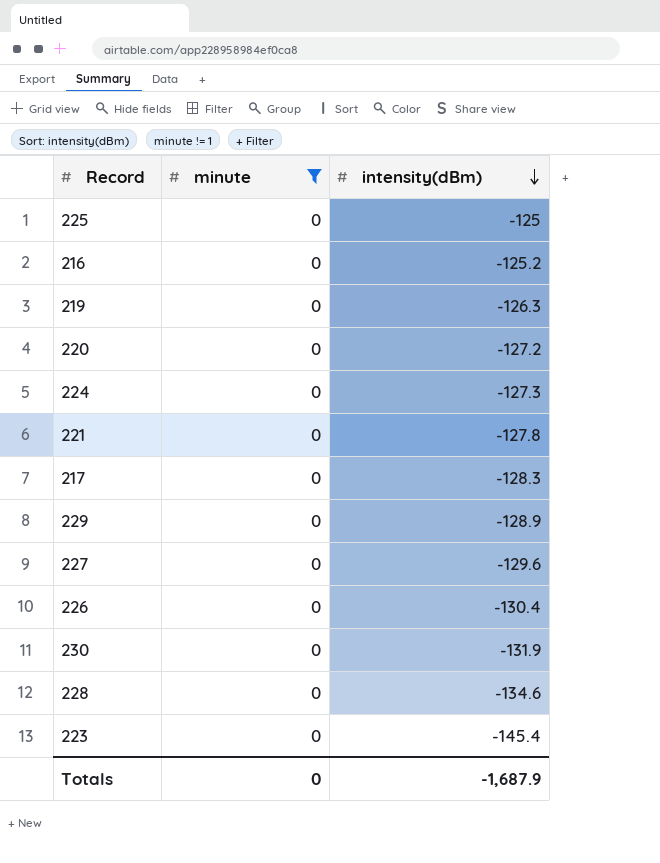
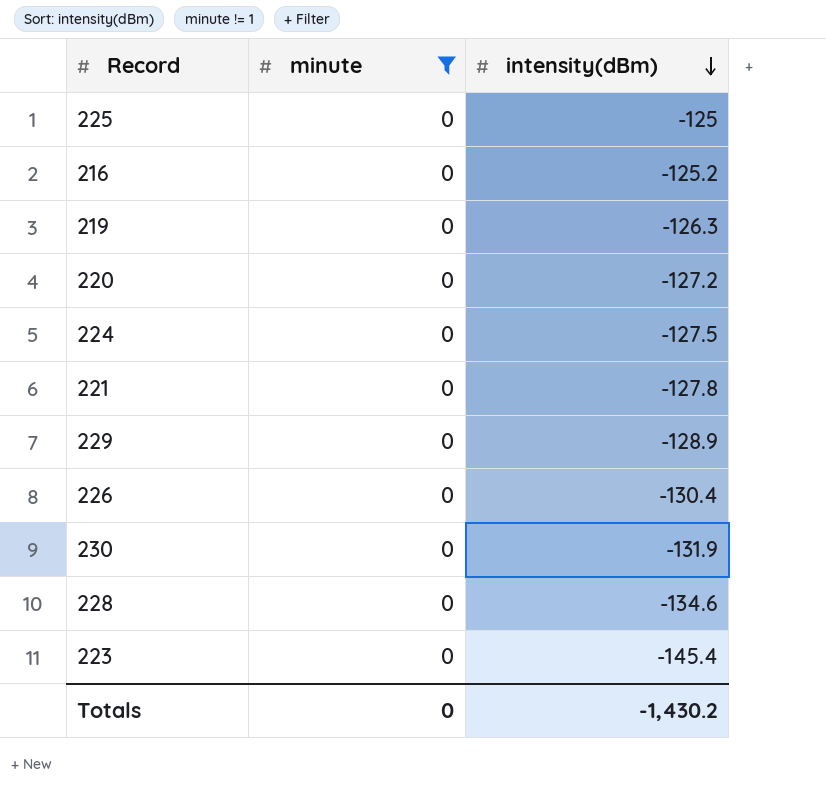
row 217: 0 | -128.3 -> none
row 227: 0 | -129.6 -> none
224 | intensity(dBm): -127.3 -> -127.5
Totals | intensity(dBm): -1,687.9 -> -1,430.2

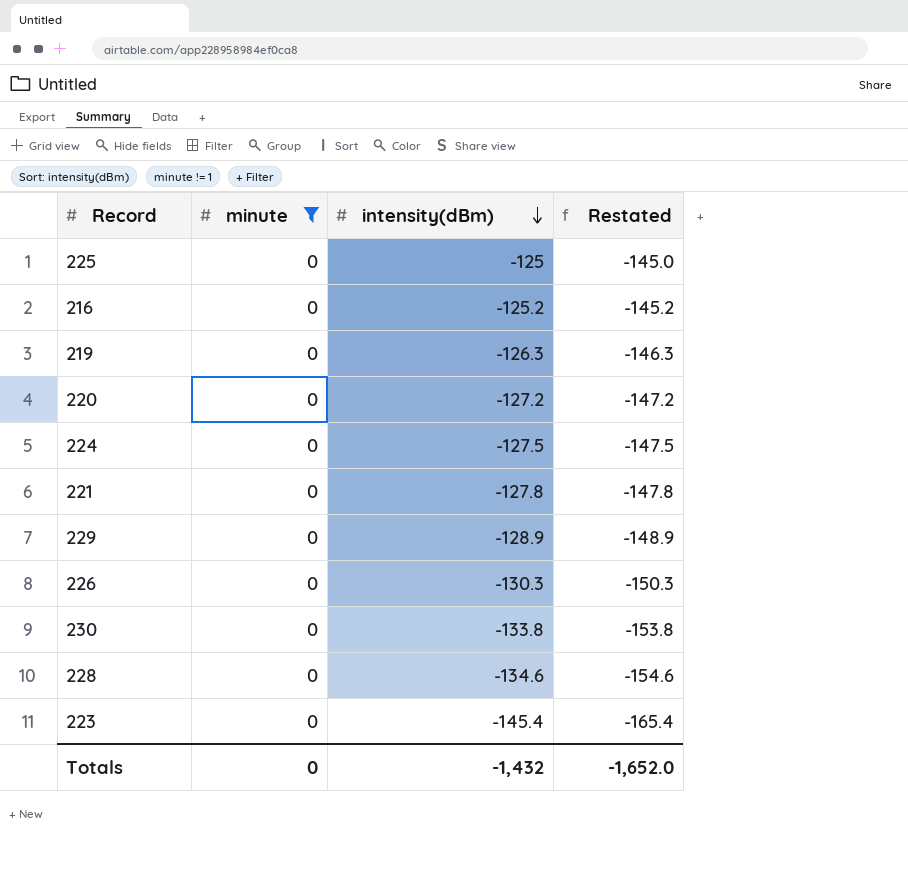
column Restated | formula: none -> [intensity(dBm)] - 20
226 | intensity(dBm): -130.4 -> -130.3
230 | intensity(dBm): -131.9 -> -133.8
Totals | intensity(dBm): -1,430.2 -> -1,432

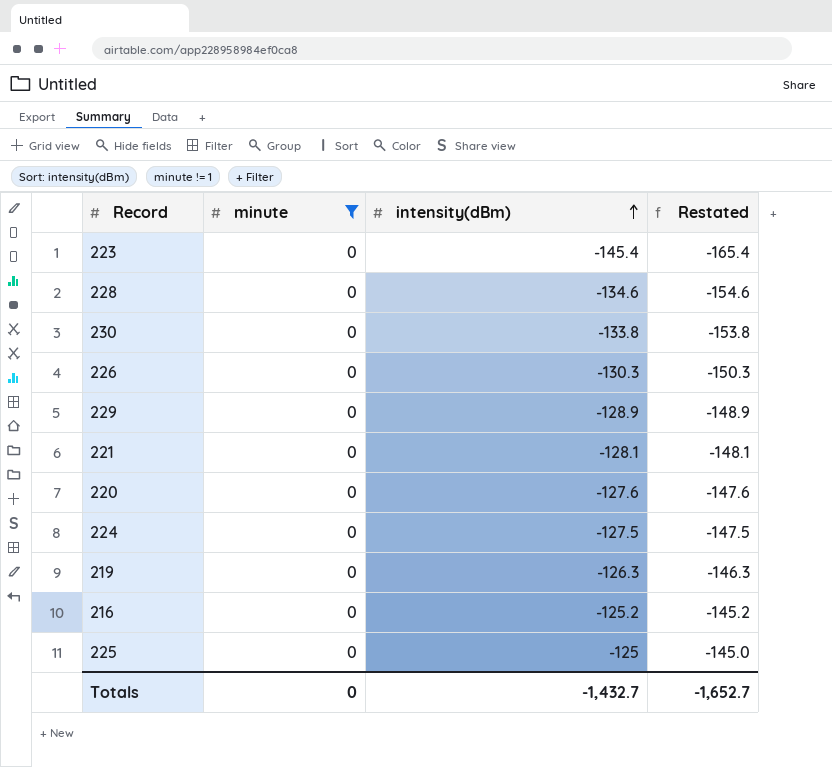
row order: intensity(dBm) descending -> intensity(dBm) ascending
221 | intensity(dBm): -127.8 -> -128.1
221 | Restated: -147.8 -> -148.1
220 | intensity(dBm): -127.2 -> -127.6
220 | Restated: -147.2 -> -147.6
Totals | intensity(dBm): -1,432 -> -1,432.7
Totals | Restated: -1,652.0 -> -1,652.7

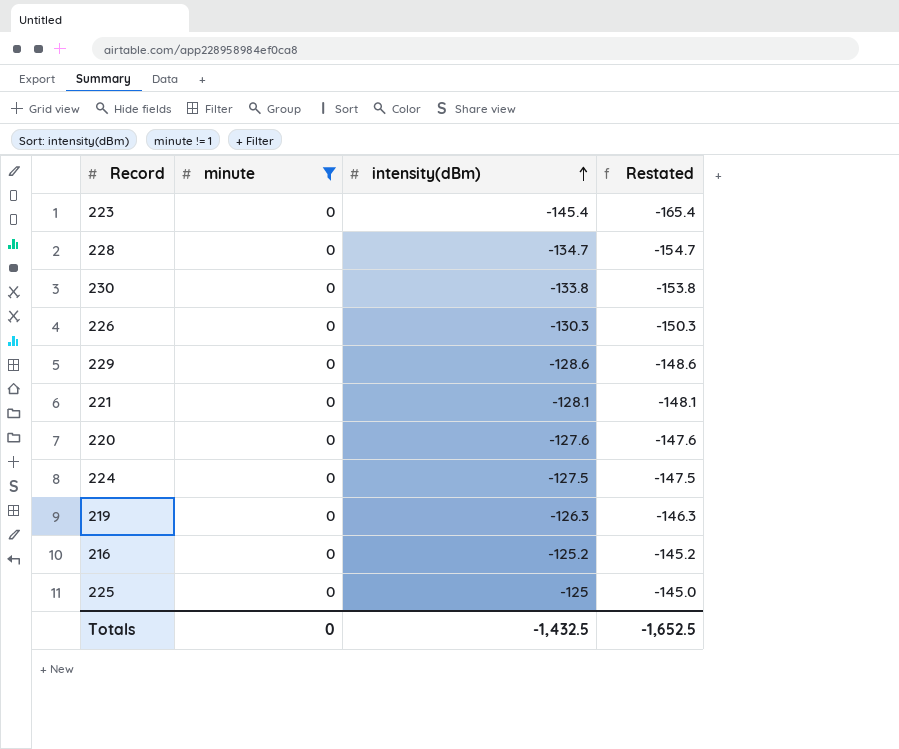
228 | intensity(dBm): -134.6 -> -134.7
228 | Restated: -154.6 -> -154.7
229 | intensity(dBm): -128.9 -> -128.6
229 | Restated: -148.9 -> -148.6
Totals | intensity(dBm): -1,432.7 -> -1,432.5
Totals | Restated: -1,652.7 -> -1,652.5

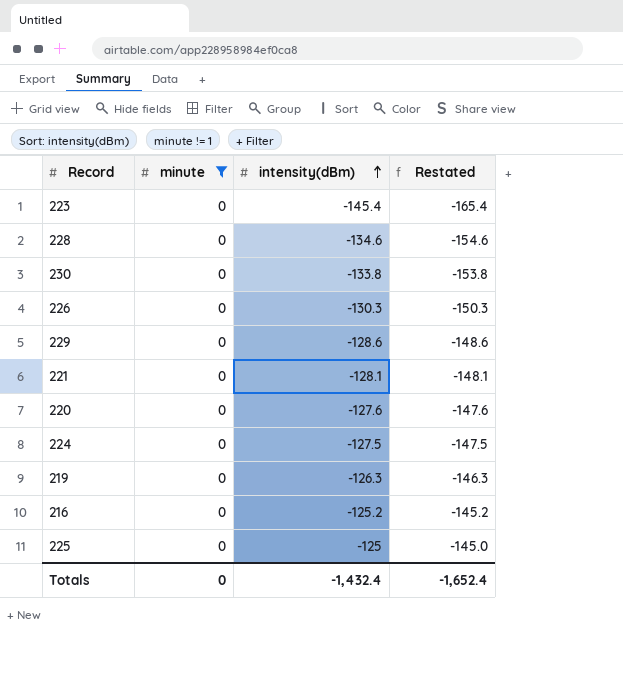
228 | intensity(dBm): -134.7 -> -134.6
228 | Restated: -154.7 -> -154.6
Totals | intensity(dBm): -1,432.5 -> -1,432.4
Totals | Restated: -1,652.5 -> -1,652.4

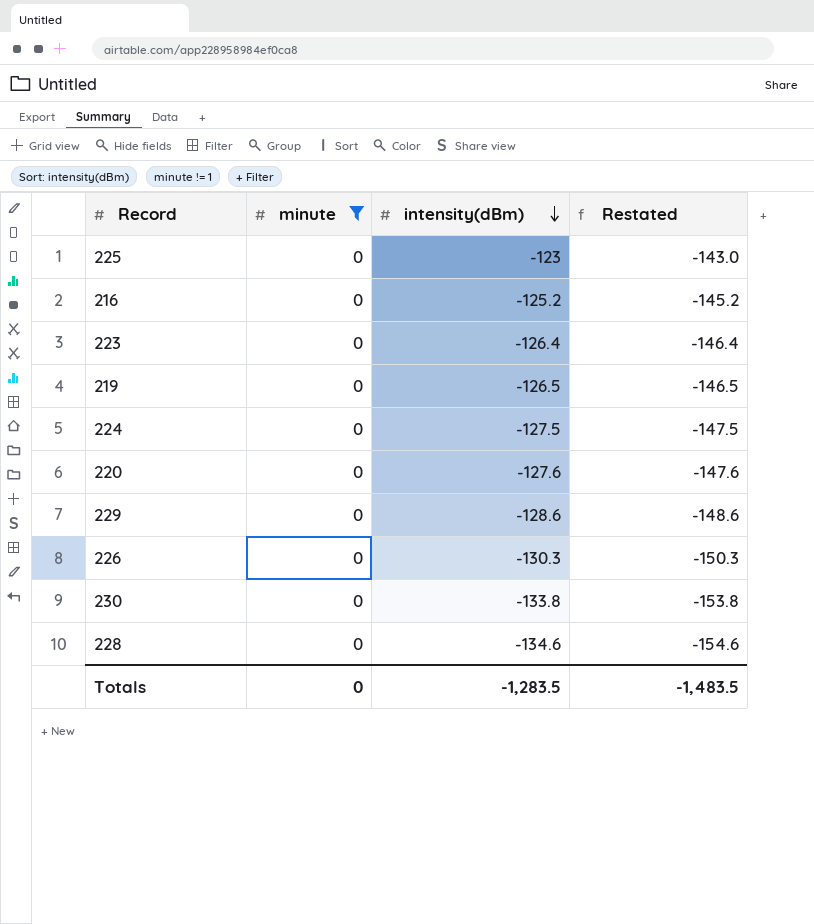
row order: intensity(dBm) ascending -> intensity(dBm) descending
row 221: 0 | -128.1 | -148.1 -> none
225 | intensity(dBm): -125 -> -123
225 | Restated: -145.0 -> -143.0
223 | intensity(dBm): -145.4 -> -126.4
223 | Restated: -165.4 -> -146.4
219 | intensity(dBm): -126.3 -> -126.5
219 | Restated: -146.3 -> -146.5
Totals | intensity(dBm): -1,432.4 -> -1,283.5
Totals | Restated: -1,652.4 -> -1,483.5

